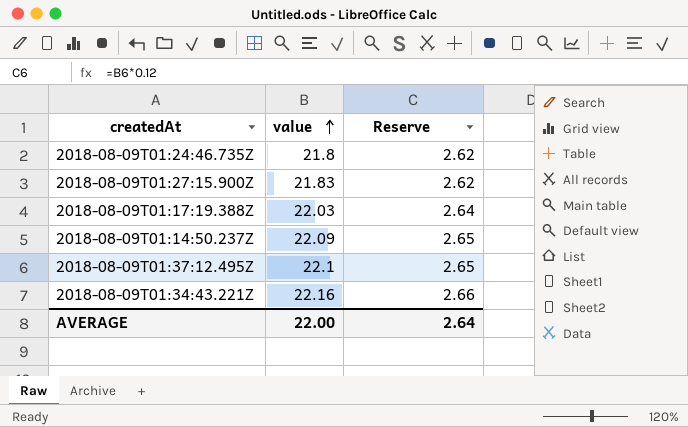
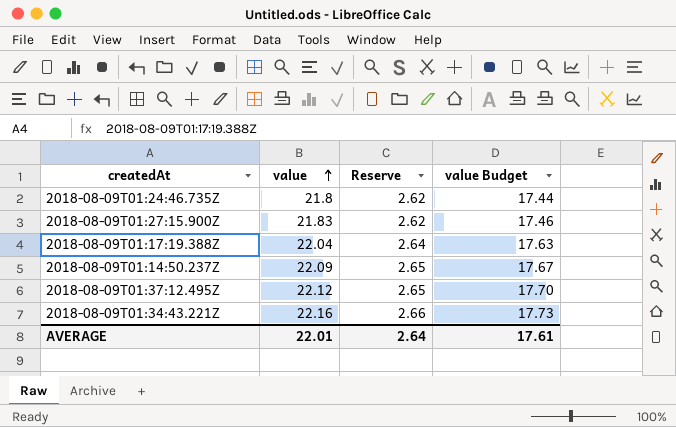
column value Budget | formula: none -> [value] * 0.8
2018-08-09T01:17:19.388Z | value: 22.03 -> 22.04
2018-08-09T01:37:12.495Z | value: 22.1 -> 22.12
AVERAGE | value: 22.00 -> 22.01

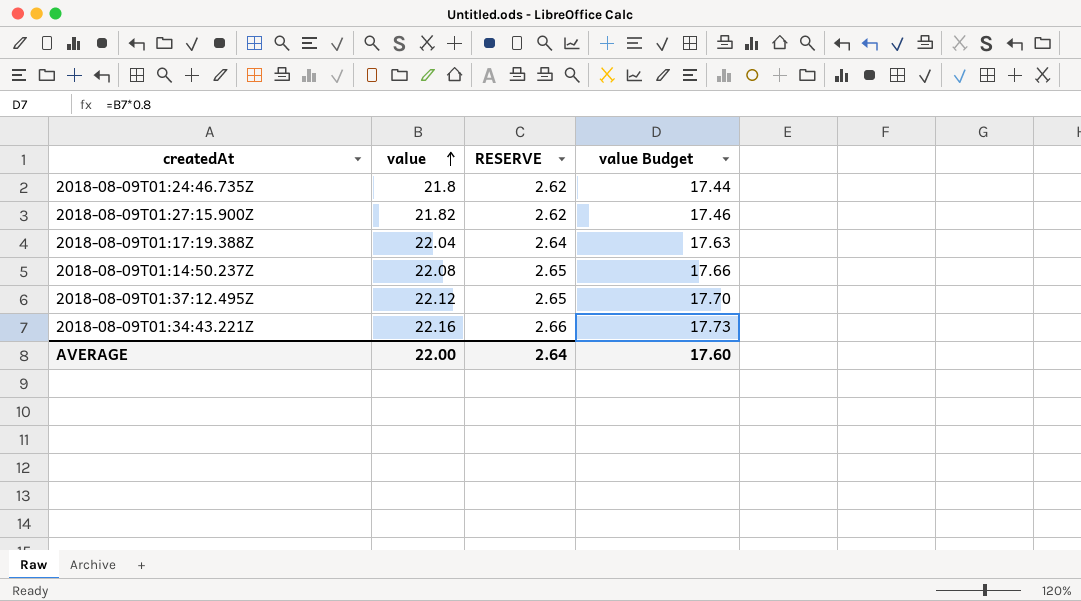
column name: Reserve -> RESERVE
2018-08-09T01:27:15.900Z | value: 21.83 -> 21.82
2018-08-09T01:14:50.237Z | value: 22.09 -> 22.08
2018-08-09T01:14:50.237Z | value Budget: 17.67 -> 17.66
AVERAGE | value: 22.01 -> 22.00
AVERAGE | value Budget: 17.61 -> 17.60

